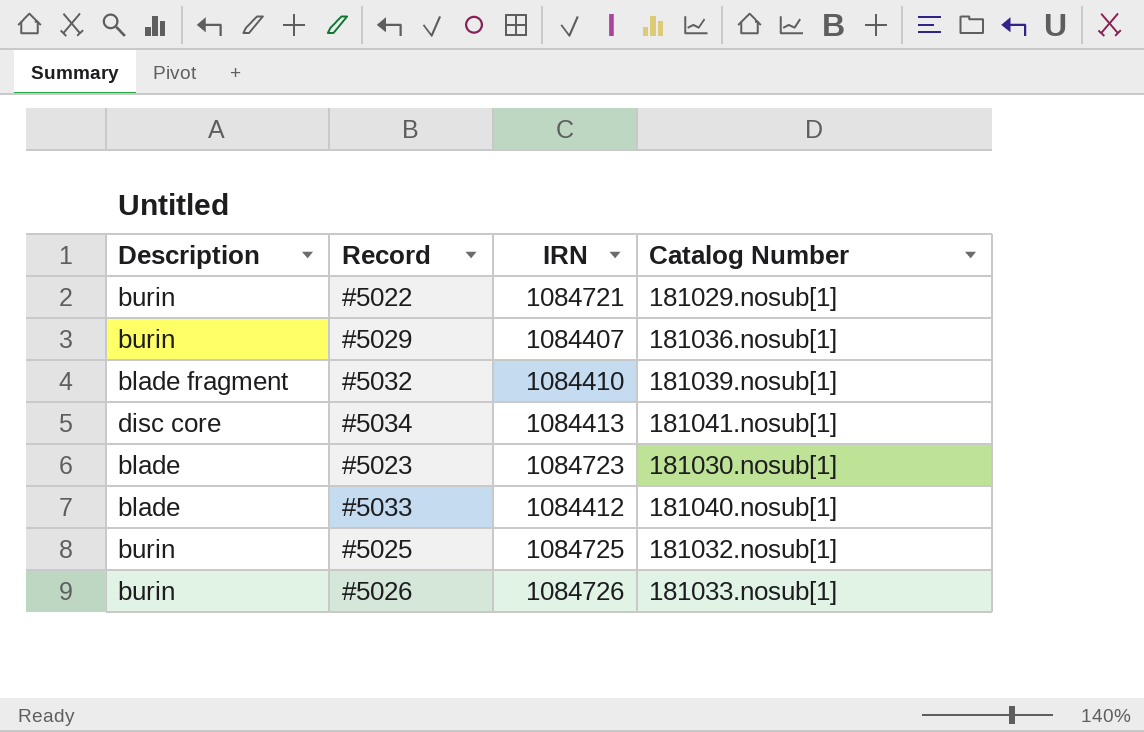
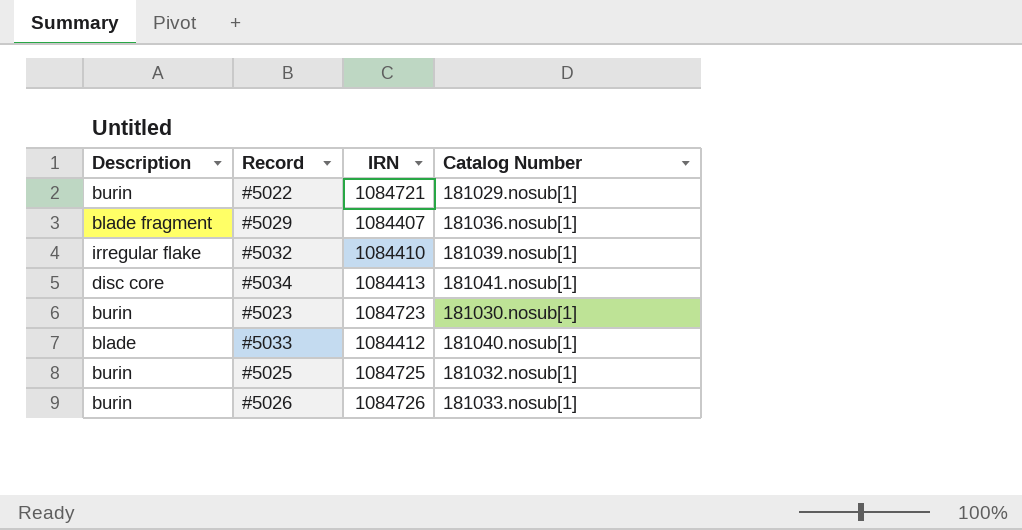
#5029 | Description: burin -> blade fragment
#5032 | Description: blade fragment -> irregular flake
#5023 | Description: blade -> burin

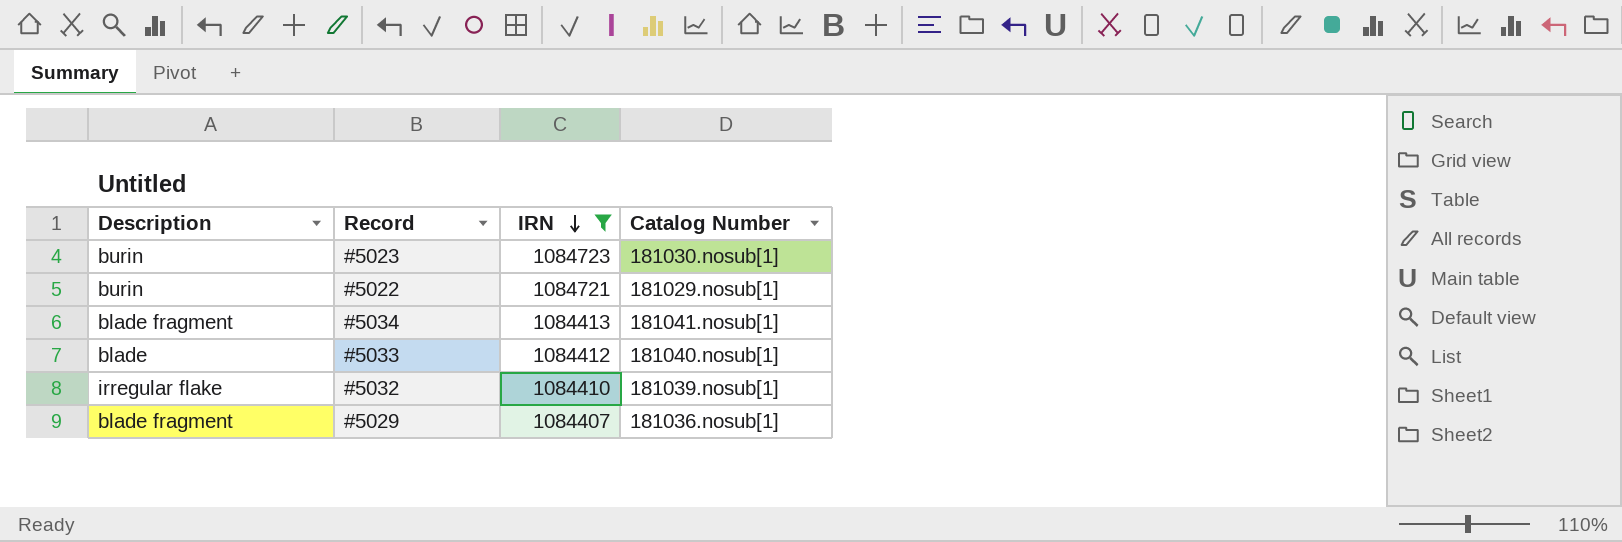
filter: none -> IRN <= 1084723
row order: none -> IRN descending
#5034 | Description: disc core -> blade fragment

